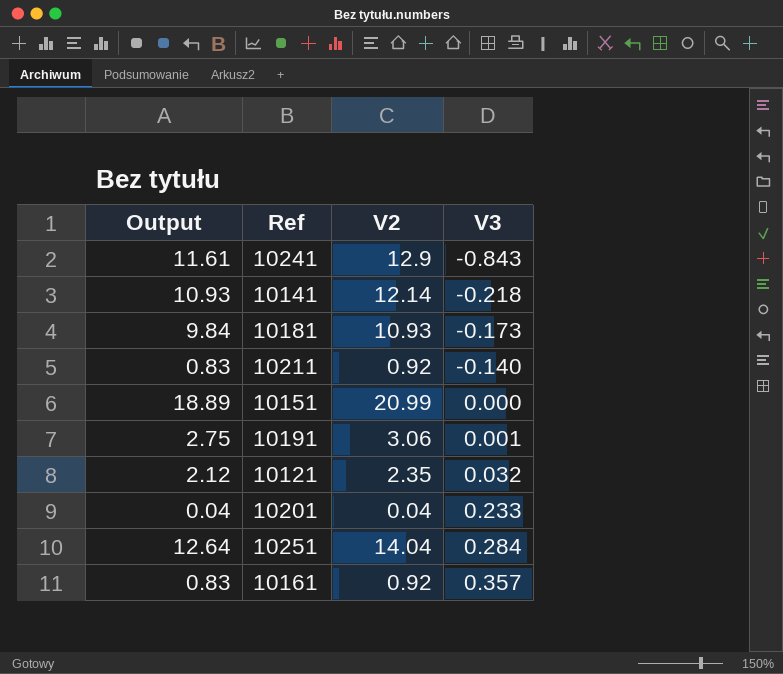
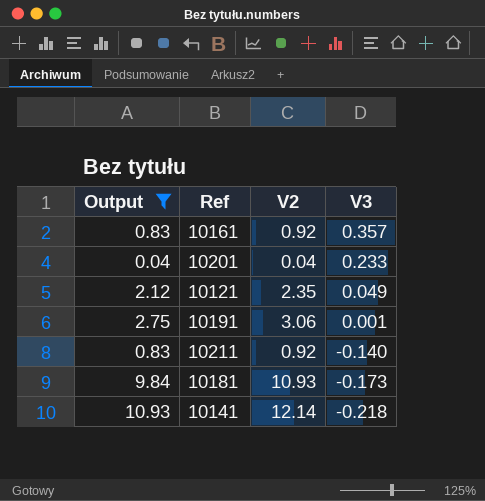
filter: none -> Output <= 10.93
row order: V3 ascending -> V3 descending
10121 | V3: 0.032 -> 0.049

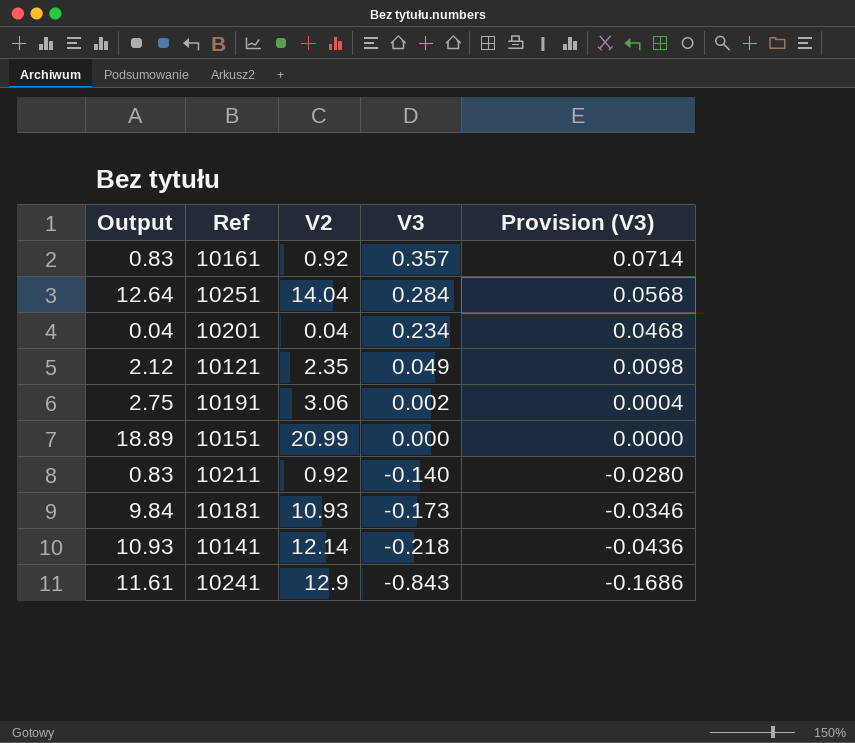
filter: Output <= 10.93 -> none
column Provision (V3) | formula: none -> [V3] * 0.2
10201 | V3: 0.233 -> 0.234
10191 | V3: 0.001 -> 0.002

